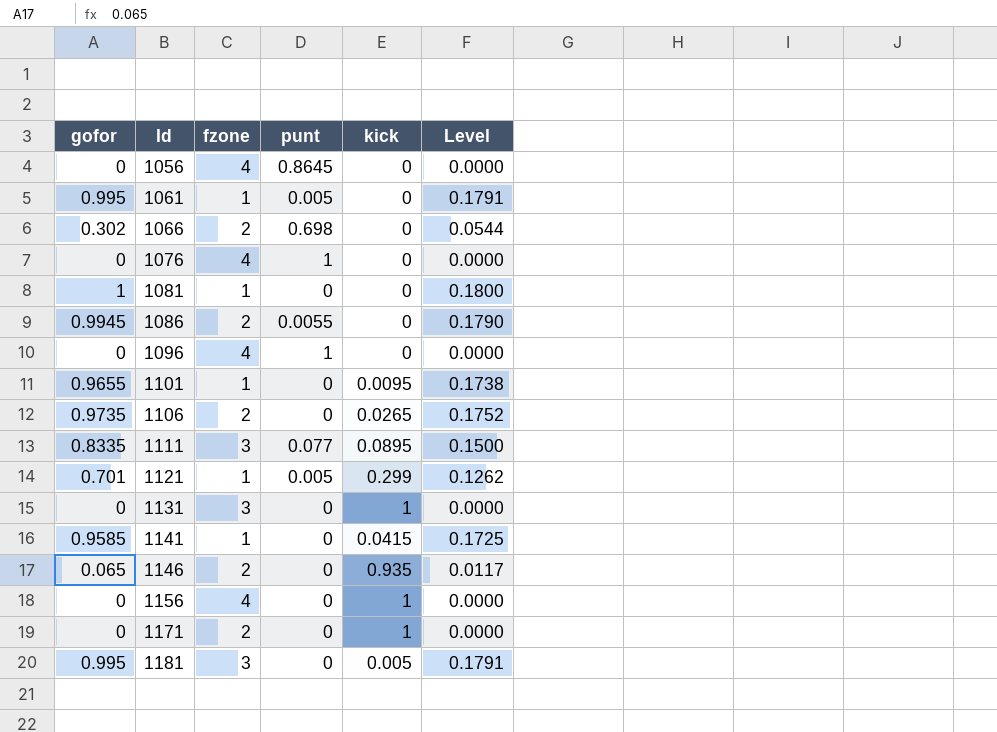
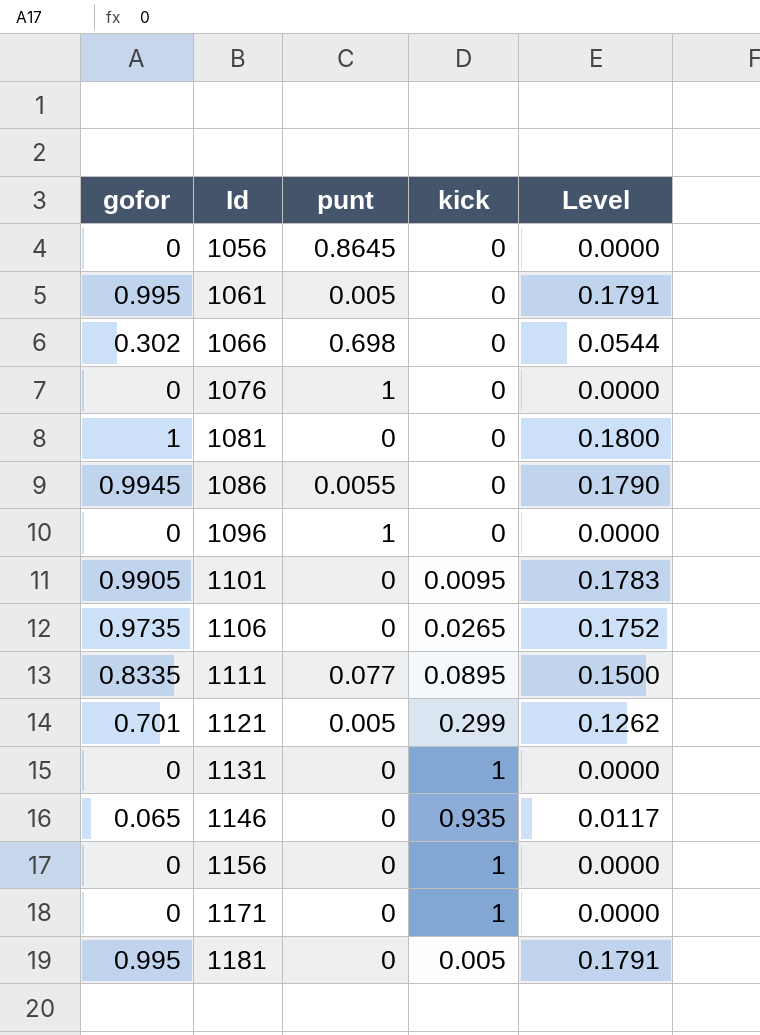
column fzone | position: 3 -> none
row 1141: 0.9585 | 1 | 0 | 0.0415 | 0.1725 -> none
1101 | gofor: 0.9655 -> 0.9905
1101 | Level: 0.1738 -> 0.1783

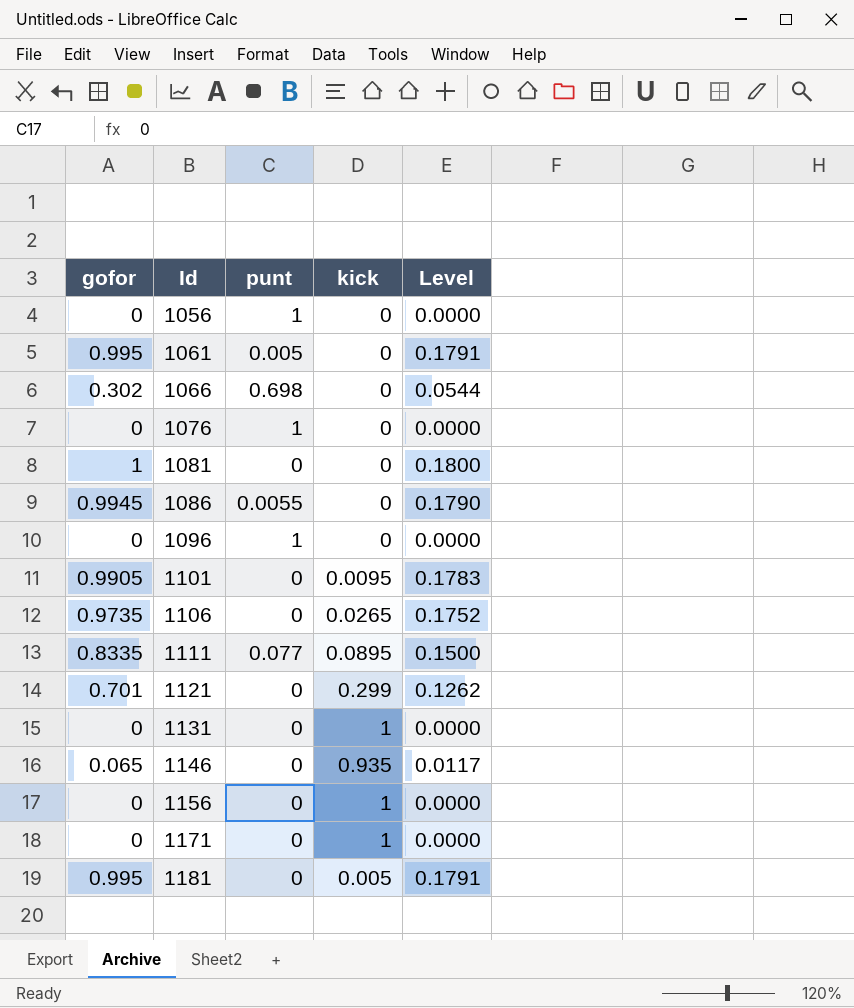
1056 | punt: 0.8645 -> 1
1121 | punt: 0.005 -> 0

